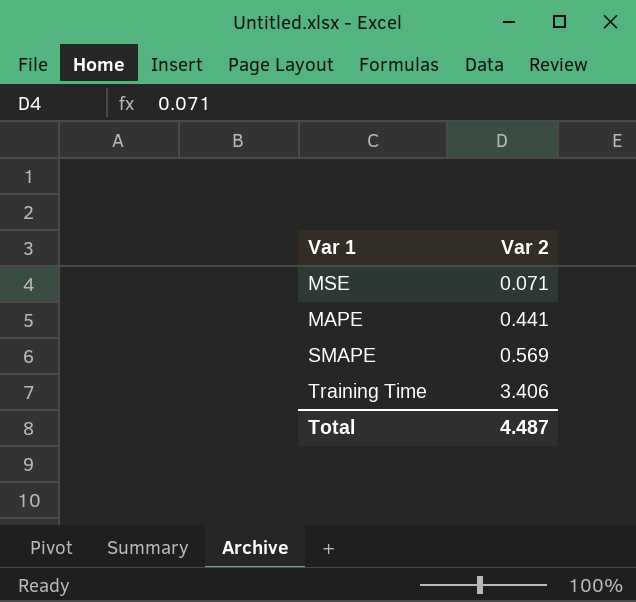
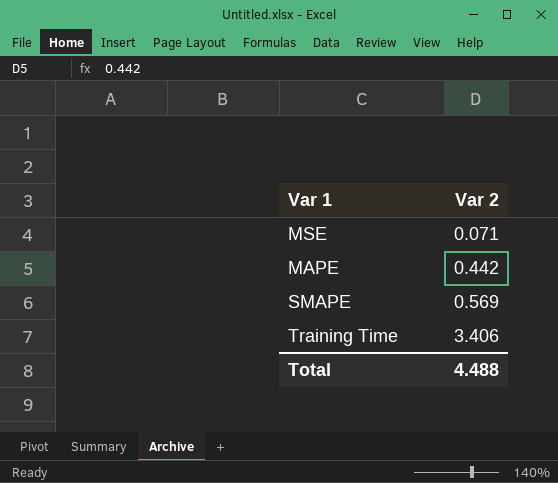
MAPE | Var 2: 0.441 -> 0.442
Total | Var 2: 4.487 -> 4.488

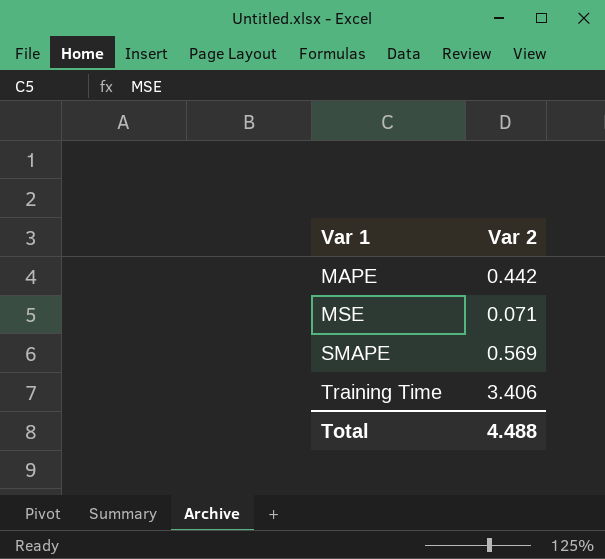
row order: Var 2 ascending -> Var 1 ascending

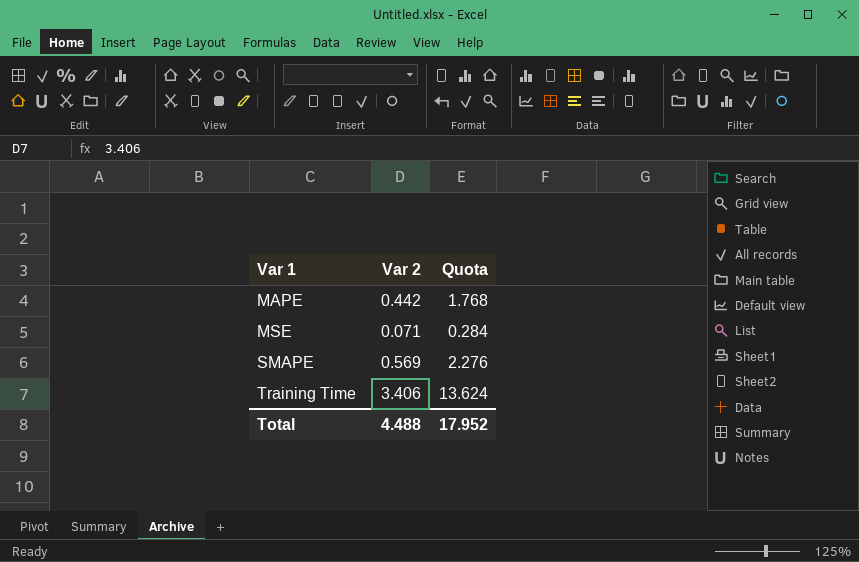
column Quota | formula: none -> [Var 2] * 4

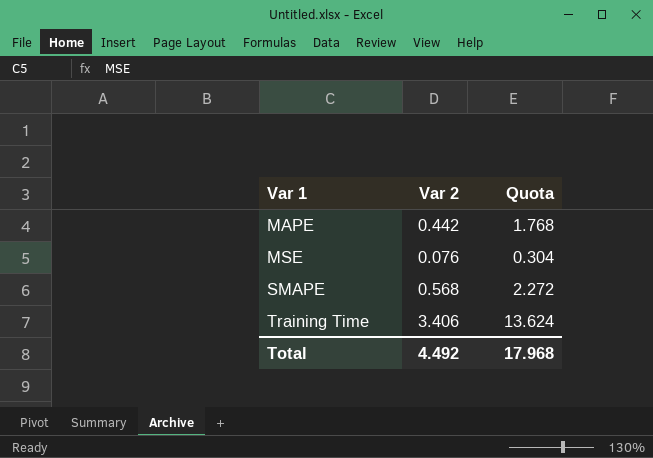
MSE | Var 2: 0.071 -> 0.076
MSE | Quota: 0.284 -> 0.304
SMAPE | Var 2: 0.569 -> 0.568
SMAPE | Quota: 2.276 -> 2.272
Total | Var 2: 4.488 -> 4.492
Total | Quota: 17.952 -> 17.968

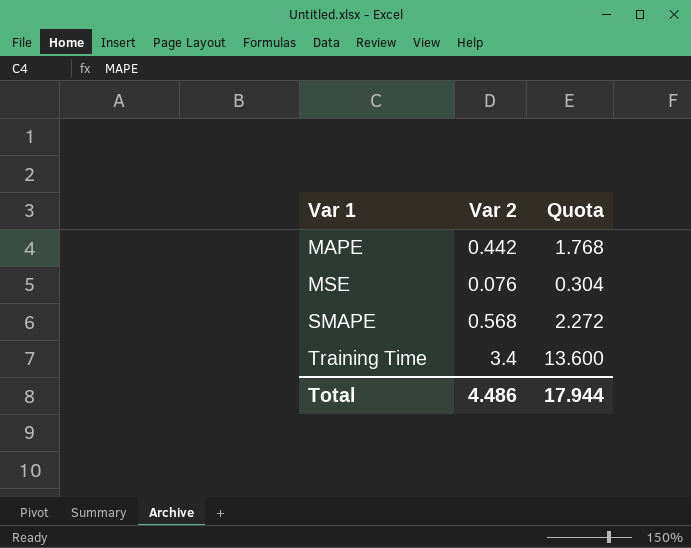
Training Time | Var 2: 3.406 -> 3.4
Training Time | Quota: 13.624 -> 13.600
Total | Var 2: 4.492 -> 4.486
Total | Quota: 17.968 -> 17.944

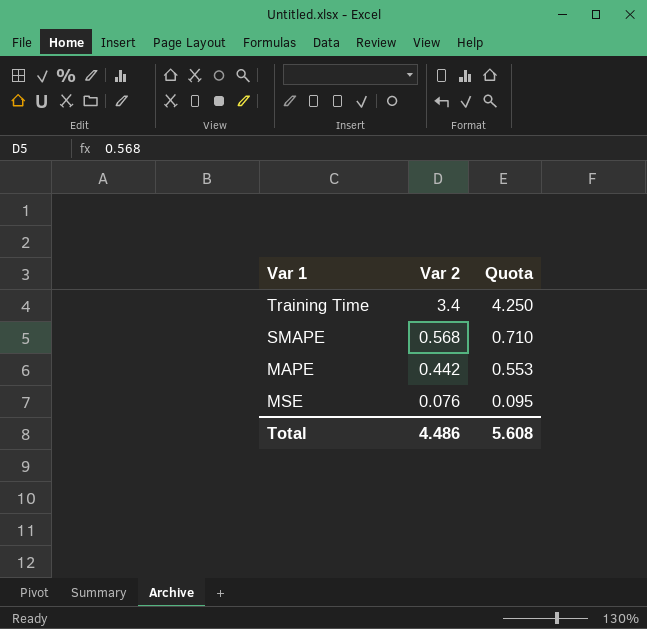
row order: Var 1 ascending -> Var 2 descending
column Quota | formula: [Var 2] * 4 -> [Var 2] * 1.25
Total | Quota: 17.944 -> 5.608

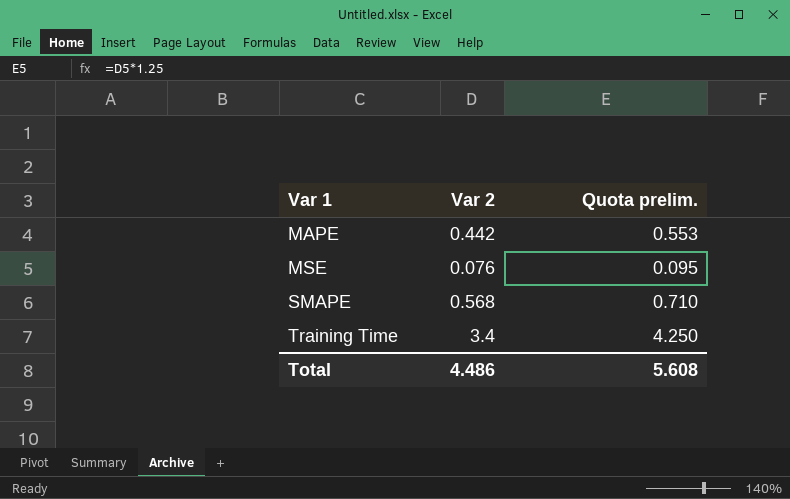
row order: Var 2 descending -> Var 1 ascending
column name: Quota -> Quota prelim.

